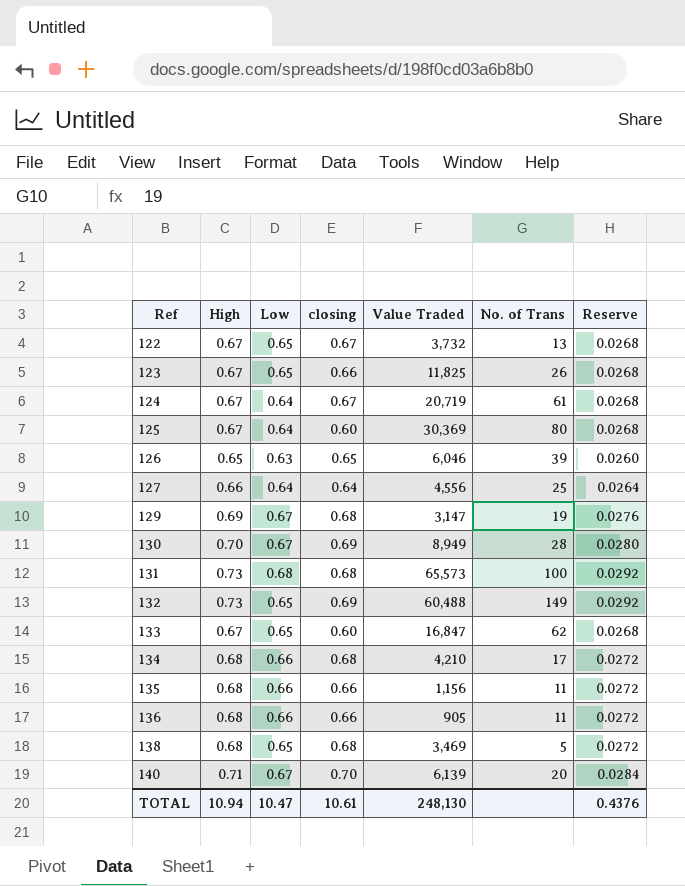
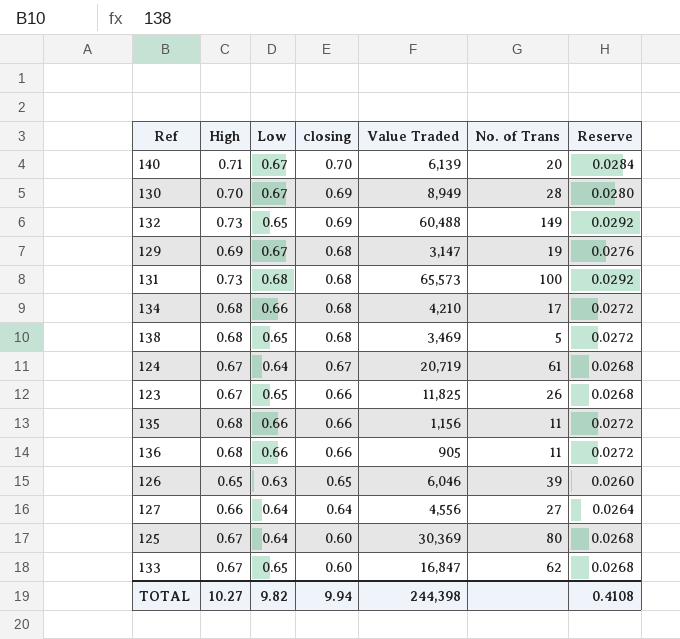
row order: Ref ascending -> closing descending
row 122: 0.67 | 0.65 | 0.67 | 3,732 | 13 | 0.0268 -> none
127 | No. of Trans: 25 -> 27
TOTAL | High: 10.94 -> 10.27
TOTAL | Low: 10.47 -> 9.82
TOTAL | closing: 10.61 -> 9.94
TOTAL | Value Traded: 248,130 -> 244,398
TOTAL | Reserve: 0.4376 -> 0.4108

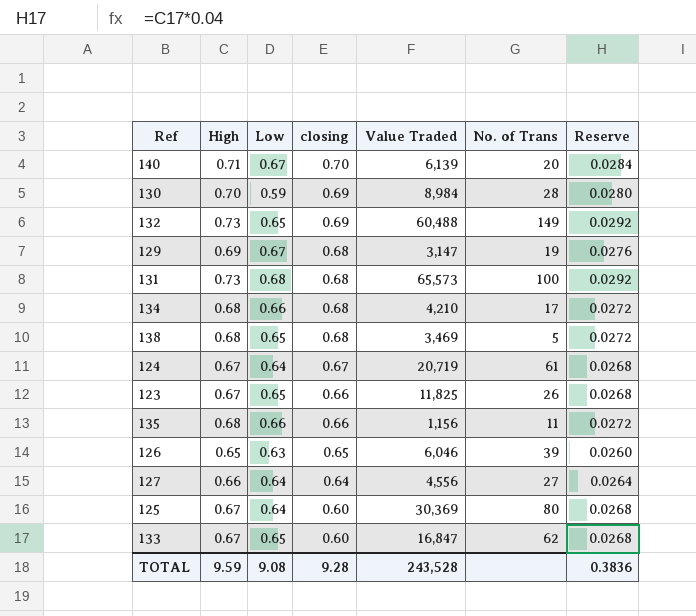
row 136: 0.68 | 0.66 | 0.66 | 905 | 11 | 0.0272 -> none
130 | Low: 0.67 -> 0.59
130 | Value Traded: 8,949 -> 8,984
TOTAL | High: 10.27 -> 9.59
TOTAL | Low: 9.82 -> 9.08
TOTAL | closing: 9.94 -> 9.28
TOTAL | Value Traded: 244,398 -> 243,528
TOTAL | Reserve: 0.4108 -> 0.3836

